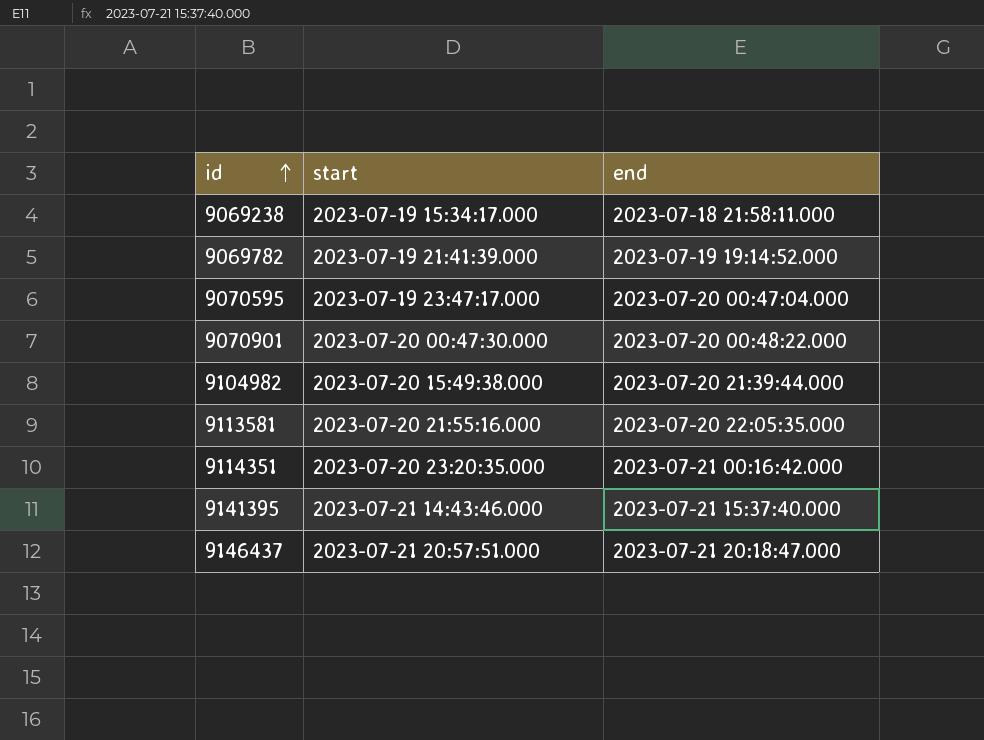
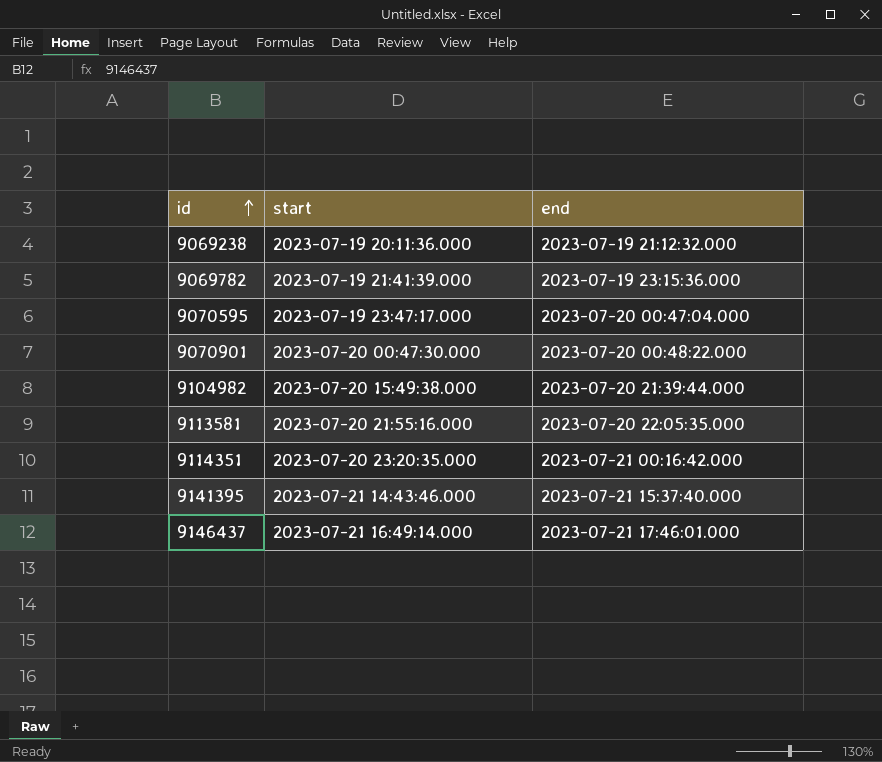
9069238 | start: 2023-07-19 15:34:17.000 -> 2023-07-19 20:11:36.000
9069238 | end: 2023-07-18 21:58:11.000 -> 2023-07-19 21:12:32.000
9069782 | end: 2023-07-19 19:14:52.000 -> 2023-07-19 23:15:36.000
9146437 | start: 2023-07-21 20:57:51.000 -> 2023-07-21 16:49:14.000
9146437 | end: 2023-07-21 20:18:47.000 -> 2023-07-21 17:46:01.000

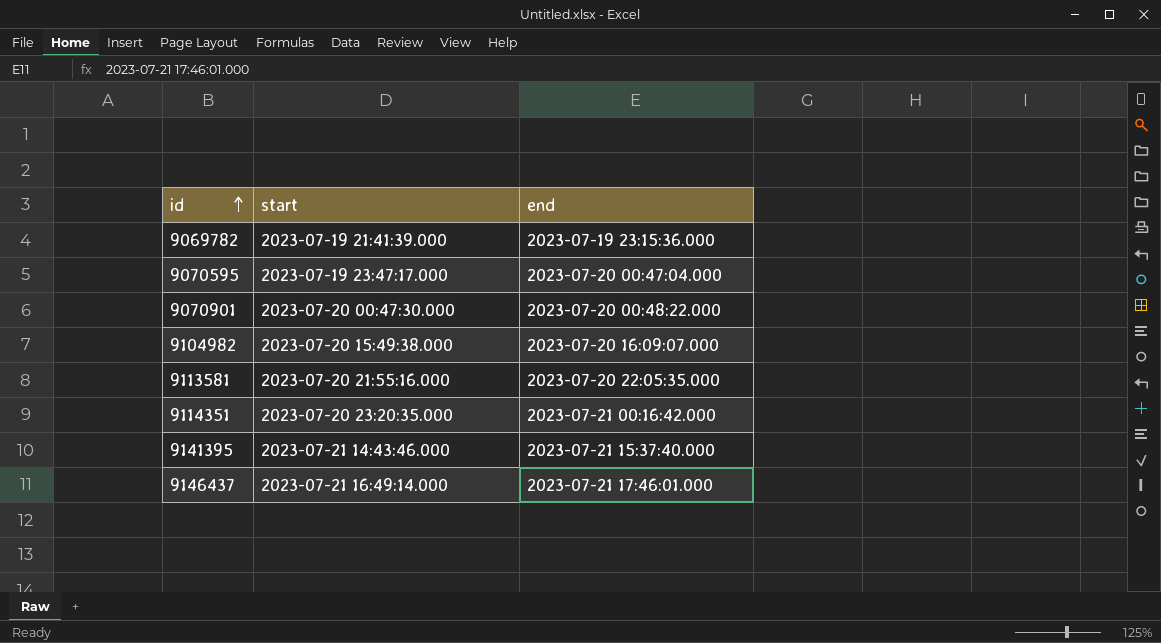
row 9069238: 2023-07-19 20:11:36.000 | 2023-07-19 21:12:32.000 -> none
9104982 | end: 2023-07-20 21:39:44.000 -> 2023-07-20 16:09:07.000

